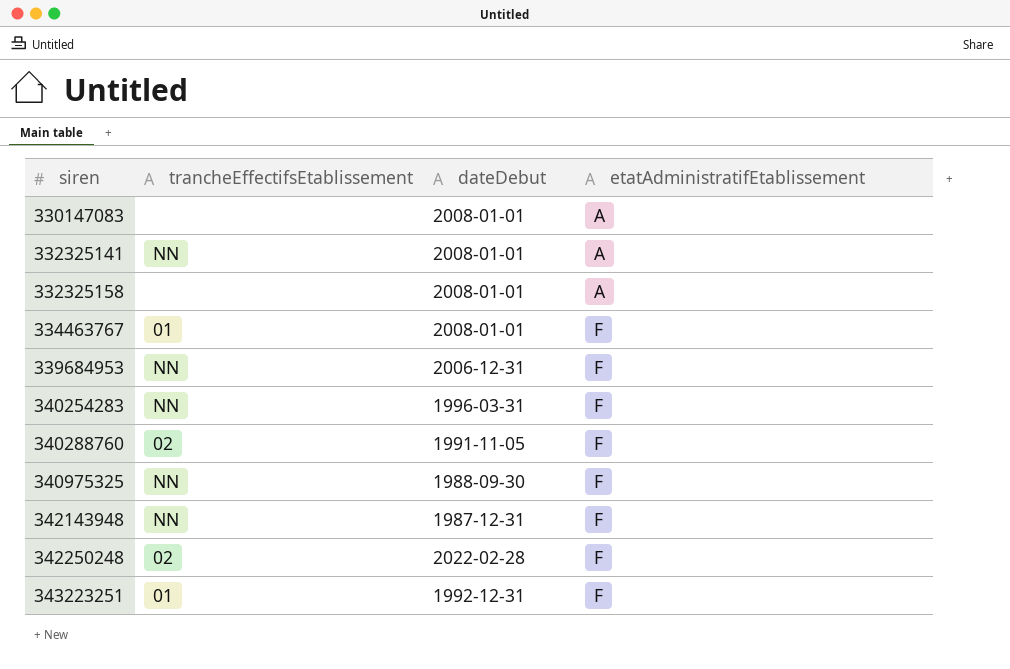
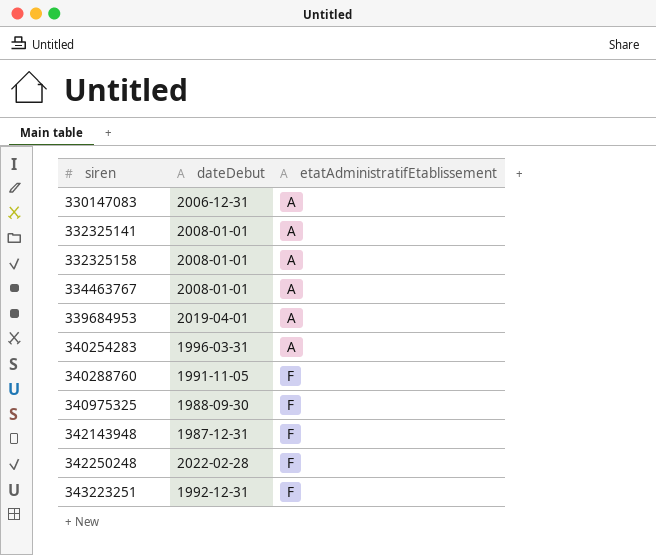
column trancheEffectifsEtablissement | position: 2 -> none
330147083 | dateDebut: 2008-01-01 -> 2006-12-31
334463767 | etatAdministratifEtablissement: F -> A
339684953 | dateDebut: 2006-12-31 -> 2019-04-01
339684953 | etatAdministratifEtablissement: F -> A
340254283 | etatAdministratifEtablissement: F -> A

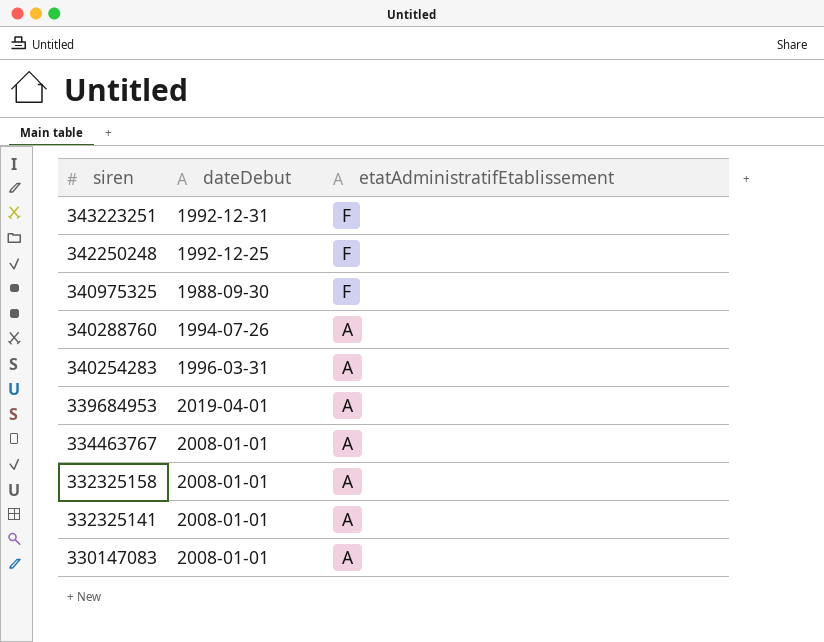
row order: siren ascending -> siren descending
row 342143948: 1987-12-31 | F -> none
342250248 | dateDebut: 2022-02-28 -> 1992-12-25
340288760 | dateDebut: 1991-11-05 -> 1994-07-26
340288760 | etatAdministratifEtablissement: F -> A
330147083 | dateDebut: 2006-12-31 -> 2008-01-01

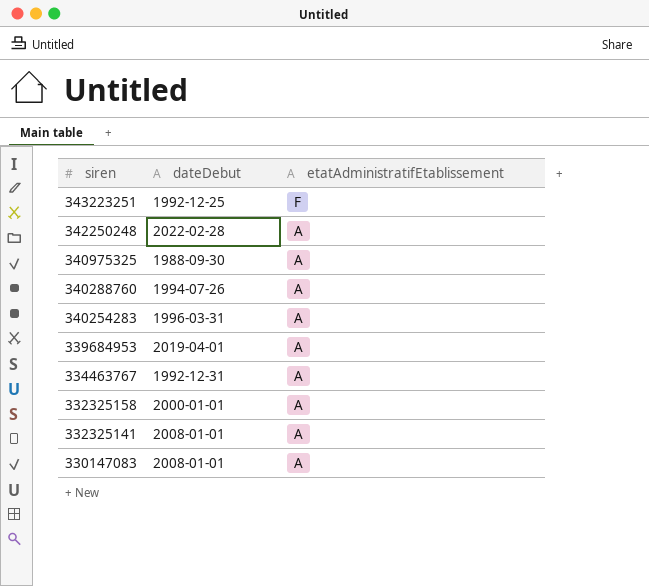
343223251 | dateDebut: 1992-12-31 -> 1992-12-25
342250248 | dateDebut: 1992-12-25 -> 2022-02-28
342250248 | etatAdministratifEtablissement: F -> A
340975325 | etatAdministratifEtablissement: F -> A
334463767 | dateDebut: 2008-01-01 -> 1992-12-31
332325158 | dateDebut: 2008-01-01 -> 2000-01-01

